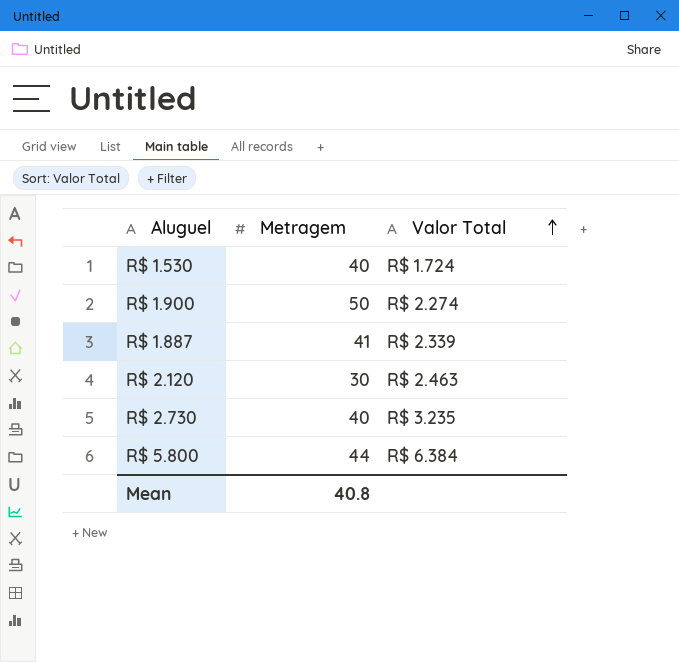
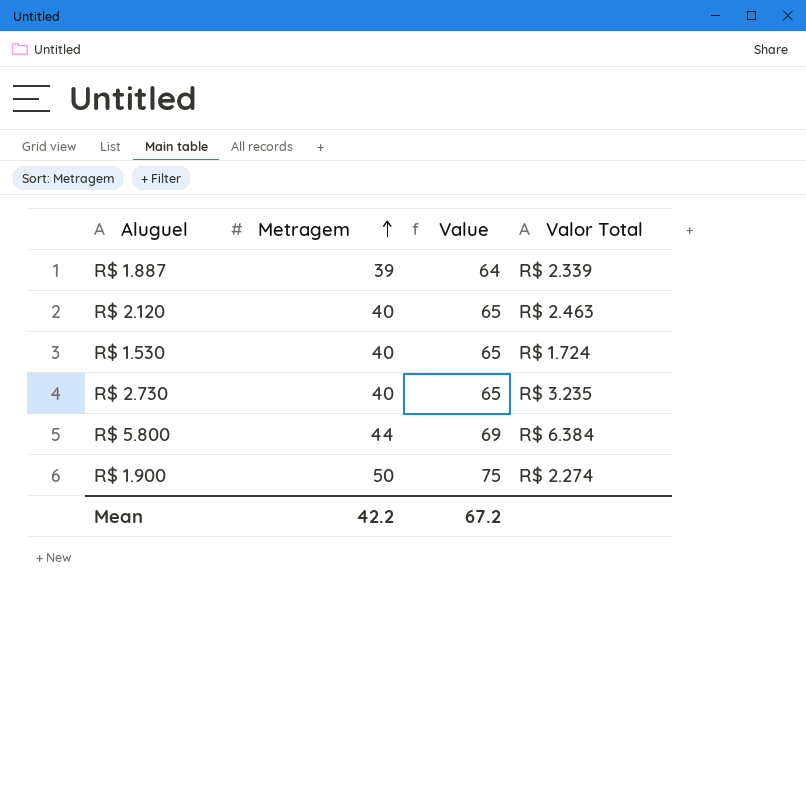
row order: Valor Total ascending -> Metragem ascending
column Value | formula: none -> [Metragem] + 25
R$ 1.887 | Metragem: 41 -> 39
R$ 2.120 | Metragem: 30 -> 40
Mean | Metragem: 40.8 -> 42.2

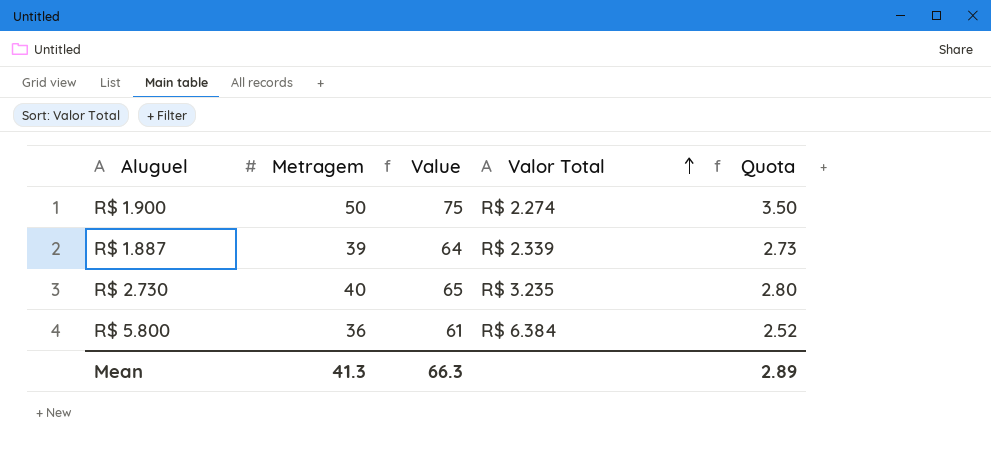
row order: Metragem ascending -> Valor Total ascending
column Quota | formula: none -> [Metragem] * 0.07
row R$ 2.120: 40 | 65 | R$ 2.463 -> none
row R$ 1.530: 40 | 65 | R$ 1.724 -> none
R$ 5.800 | Metragem: 44 -> 36
R$ 5.800 | Value: 69 -> 61
Mean | Metragem: 42.2 -> 41.3
Mean | Value: 67.2 -> 66.3

